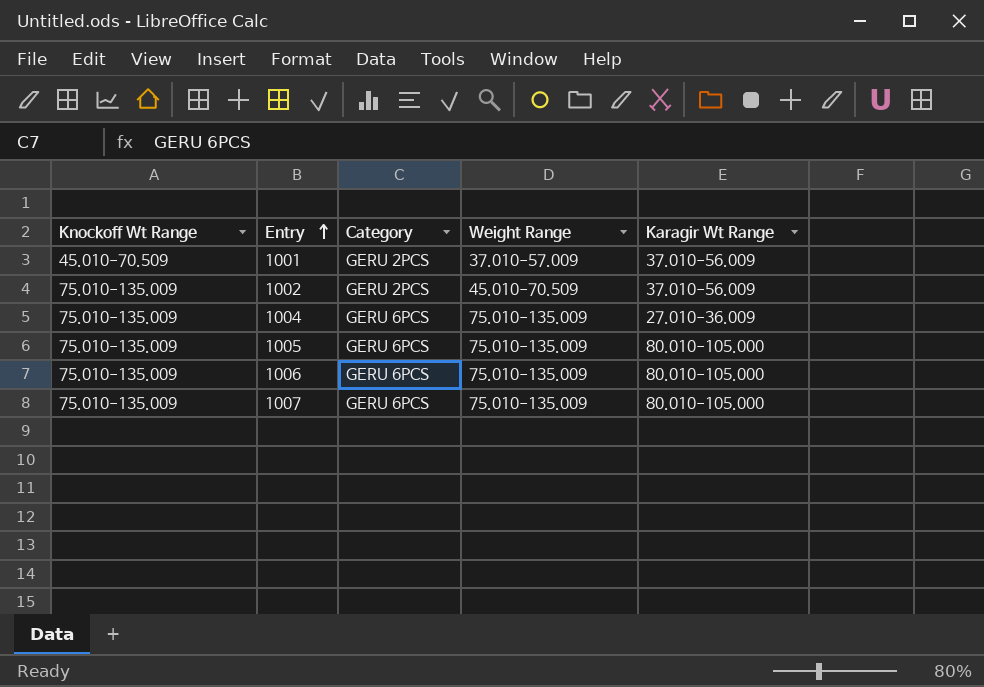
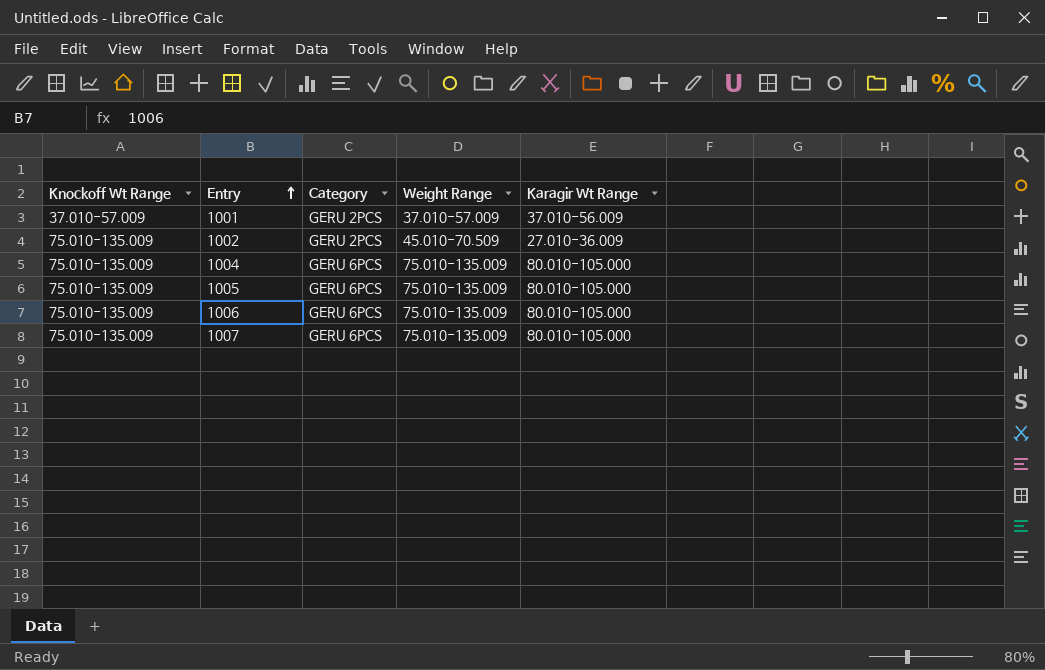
1001 | Knockoff Wt Range: 45.010-70.509 -> 37.010-57.009
1002 | Karagir Wt Range: 37.010-56.009 -> 27.010-36.009
1004 | Karagir Wt Range: 27.010-36.009 -> 80.010-105.000

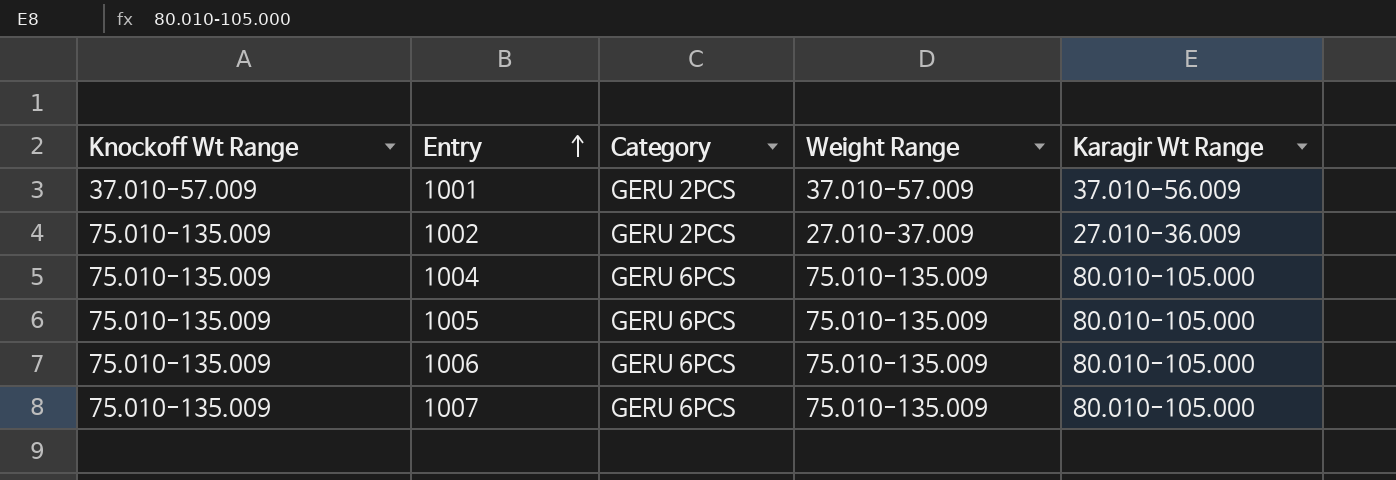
1002 | Weight Range: 45.010-70.509 -> 27.010-37.009

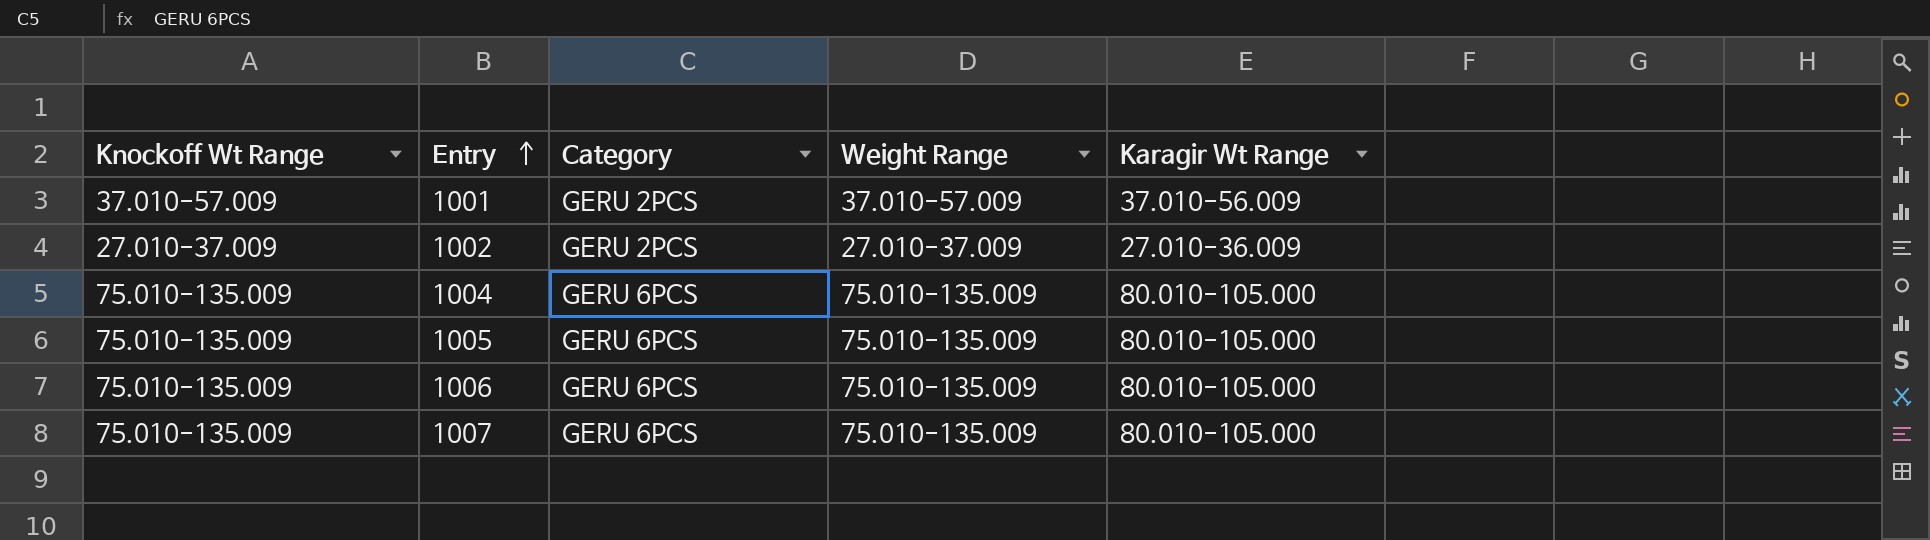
1002 | Knockoff Wt Range: 75.010-135.009 -> 27.010-37.009

